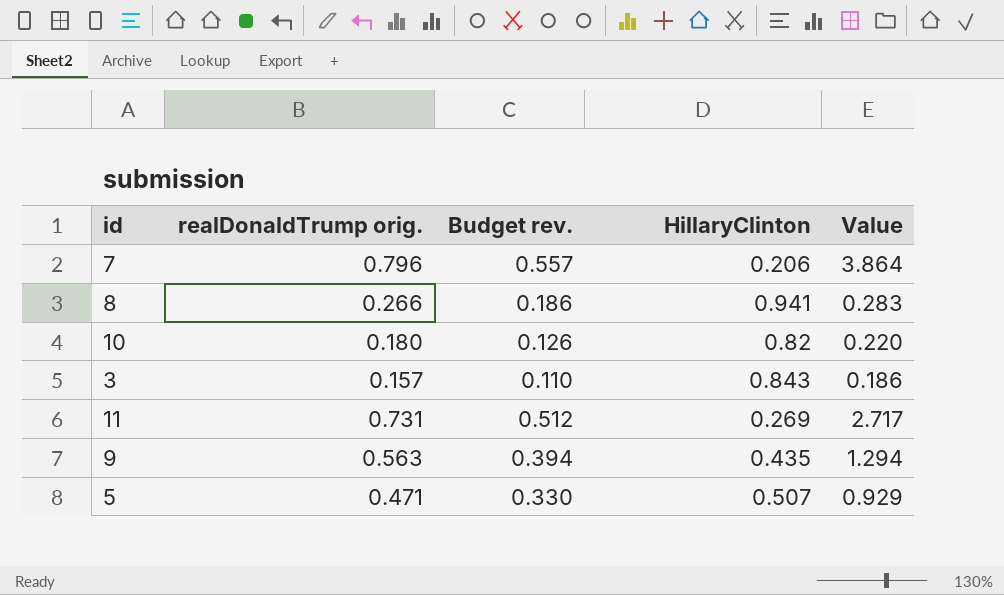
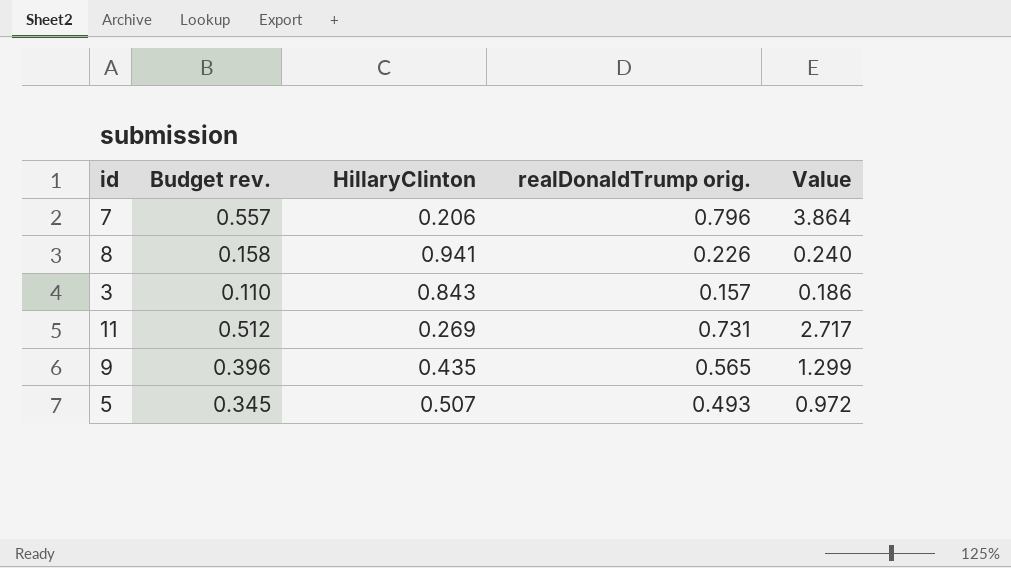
column realDonaldTrump orig. | position: 2 -> 4
row 10: 0.180 | 0.126 | 0.82 | 0.220 -> none
8 | Budget rev.: 0.186 -> 0.158
8 | realDonaldTrump orig.: 0.266 -> 0.226
8 | Value: 0.283 -> 0.240
9 | Budget rev.: 0.394 -> 0.396
9 | realDonaldTrump orig.: 0.563 -> 0.565
9 | Value: 1.294 -> 1.299
5 | Budget rev.: 0.330 -> 0.345
5 | realDonaldTrump orig.: 0.471 -> 0.493
5 | Value: 0.929 -> 0.972

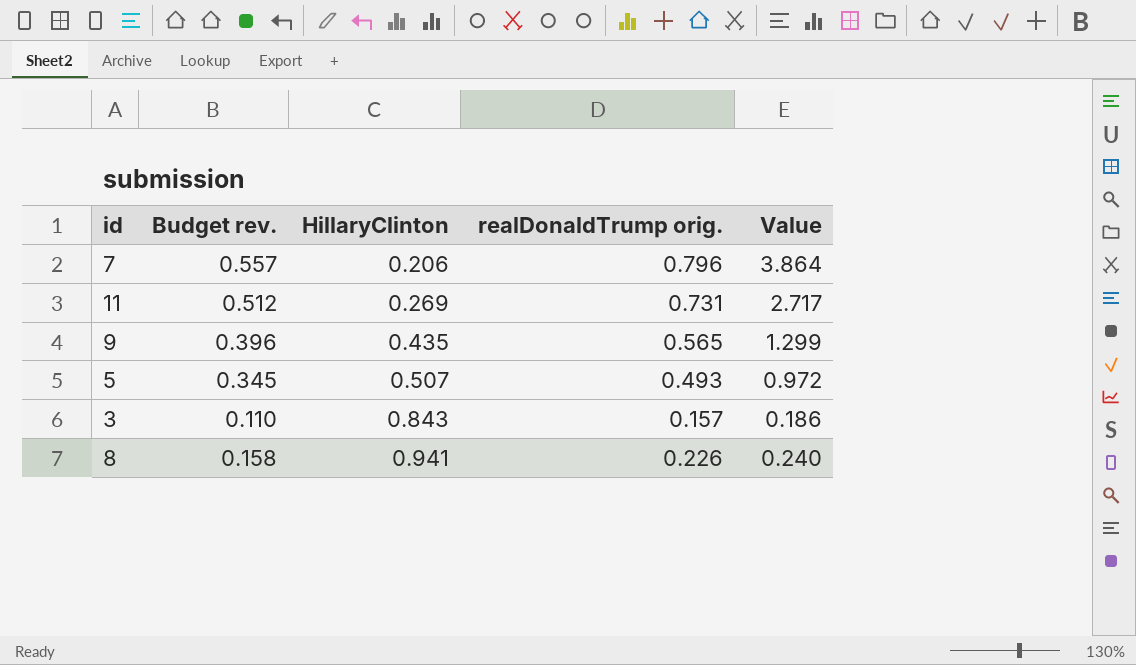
row order: none -> HillaryClinton ascending

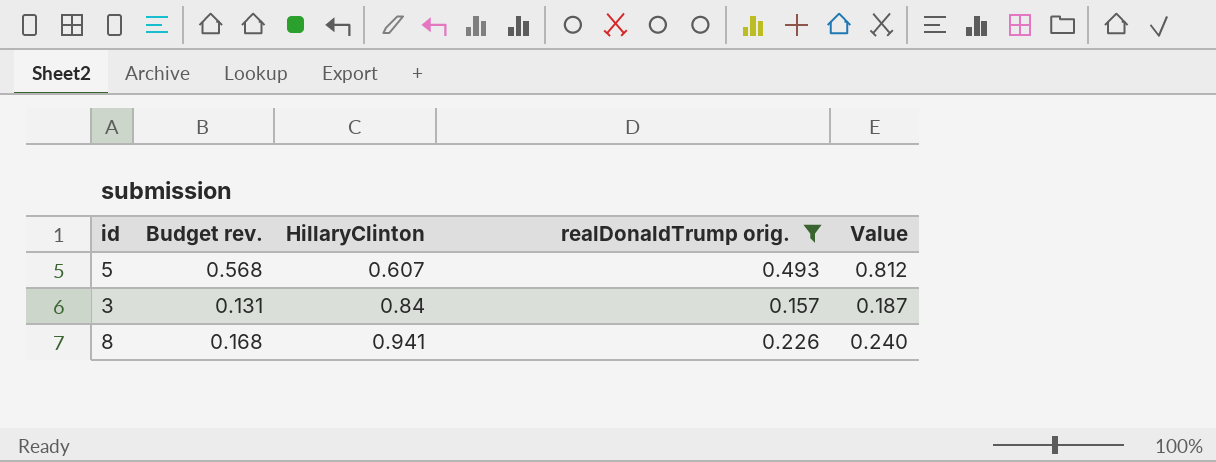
filter: none -> realDonaldTrump orig. <= 0.493
column Budget rev. | formula: [realDonaldTrump orig.] * 0.7 -> [Value] * 0.7
5 | HillaryClinton: 0.507 -> 0.607
5 | Value: 0.972 -> 0.812
3 | HillaryClinton: 0.843 -> 0.84
3 | Value: 0.186 -> 0.187

